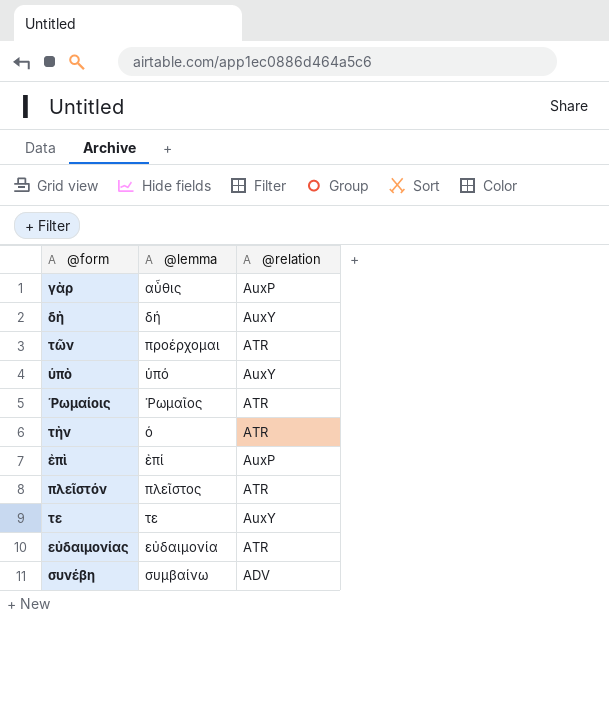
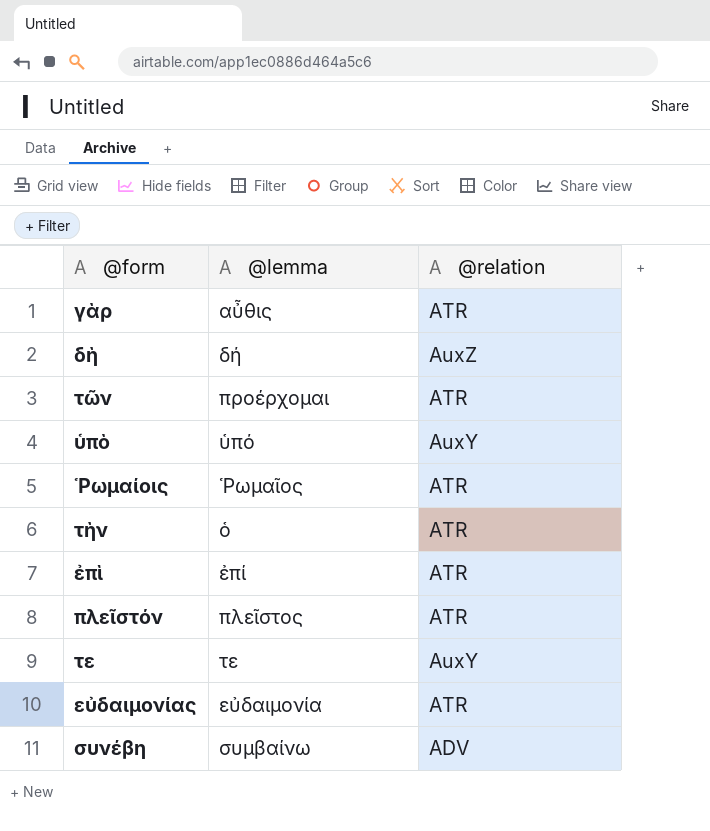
γὰρ | @relation: AuxP -> ATR
δὴ | @relation: AuxY -> AuxZ
ἐπὶ | @relation: AuxP -> ATR

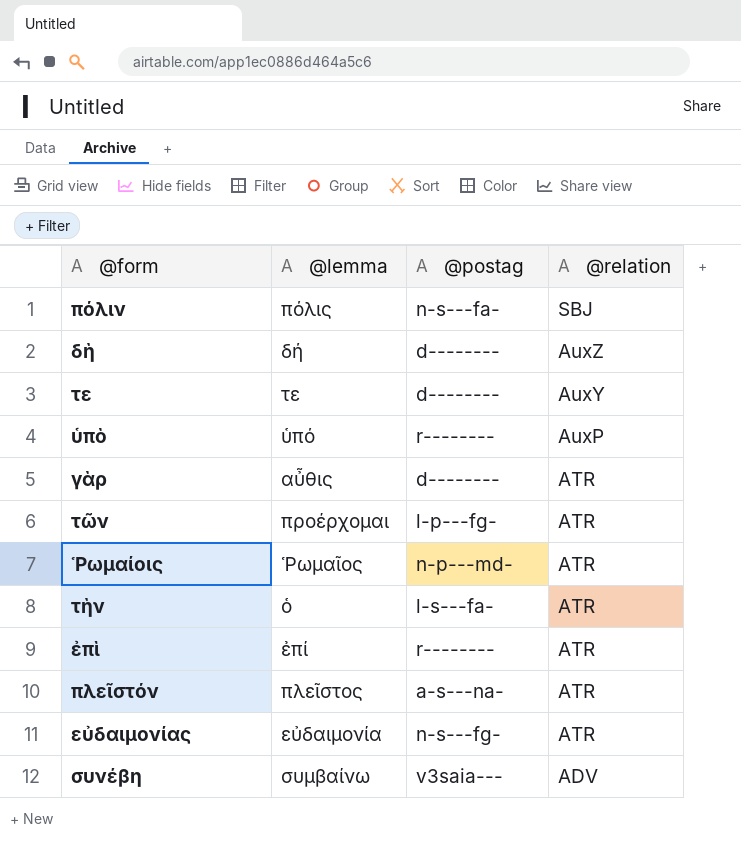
row order: none -> @relation descending
column @postag | position: none -> 3
row πόλιν: none -> πόλις | n-s---fa- | SBJ
ὑπὸ | @relation: AuxY -> AuxP

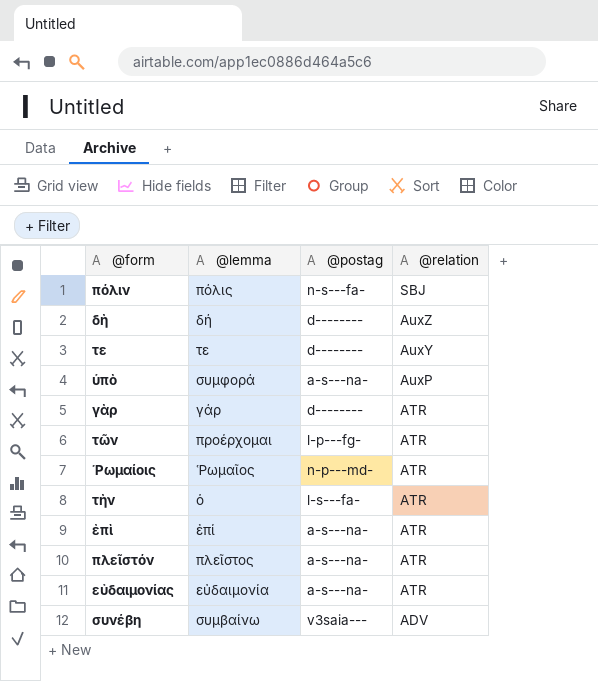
ὑπὸ | @lemma: ὑπό -> συμφορά
ὑπὸ | @postag: r-------- -> a-s---na-
γὰρ | @lemma: αὖθις -> γάρ
ἐπὶ | @postag: r-------- -> a-s---na-
εὐδαιμονίας | @postag: n-s---fg- -> a-s---na-

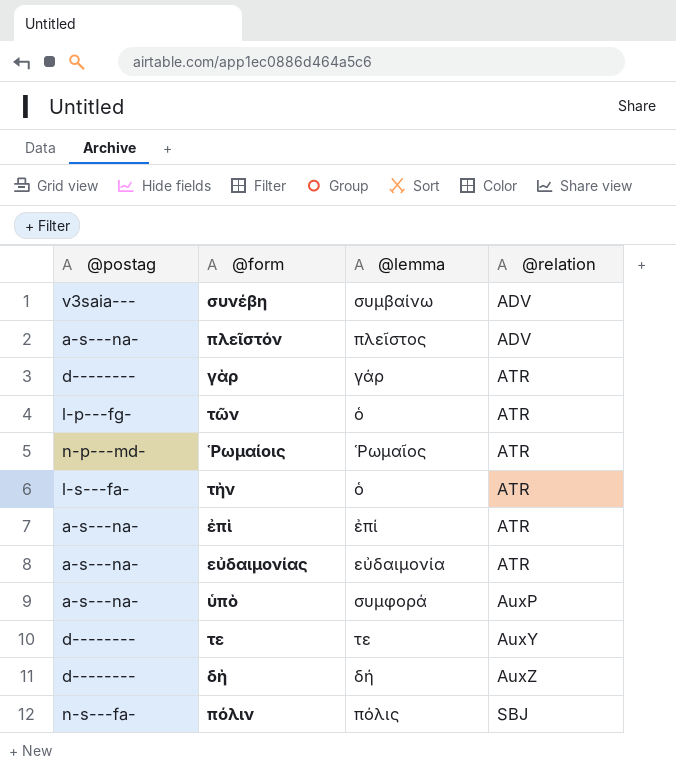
row order: @relation descending -> @relation ascending
column @postag | position: 3 -> 1
πλεῖστόν | @relation: ATR -> ADV
τῶν | @lemma: προέρχομαι -> ὁ

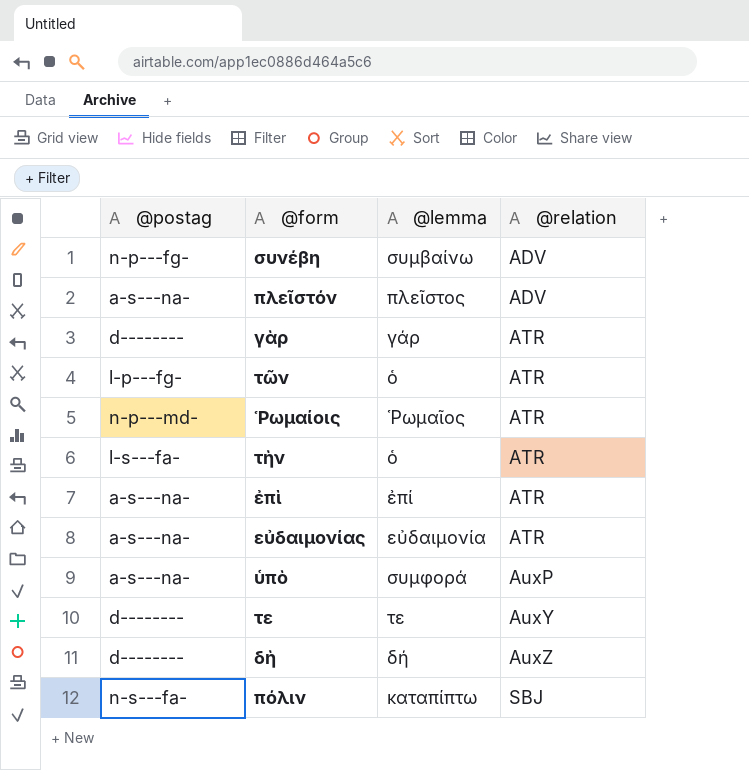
συνέβη | @postag: v3saia--- -> n-p---fg-
πόλιν | @lemma: πόλις -> καταπίπτω

